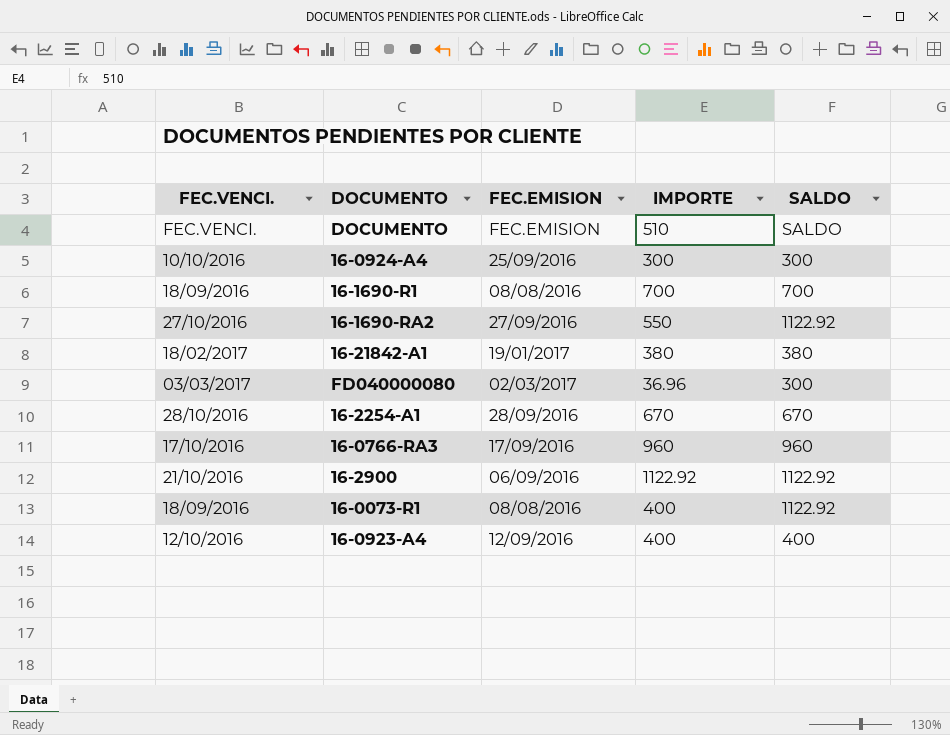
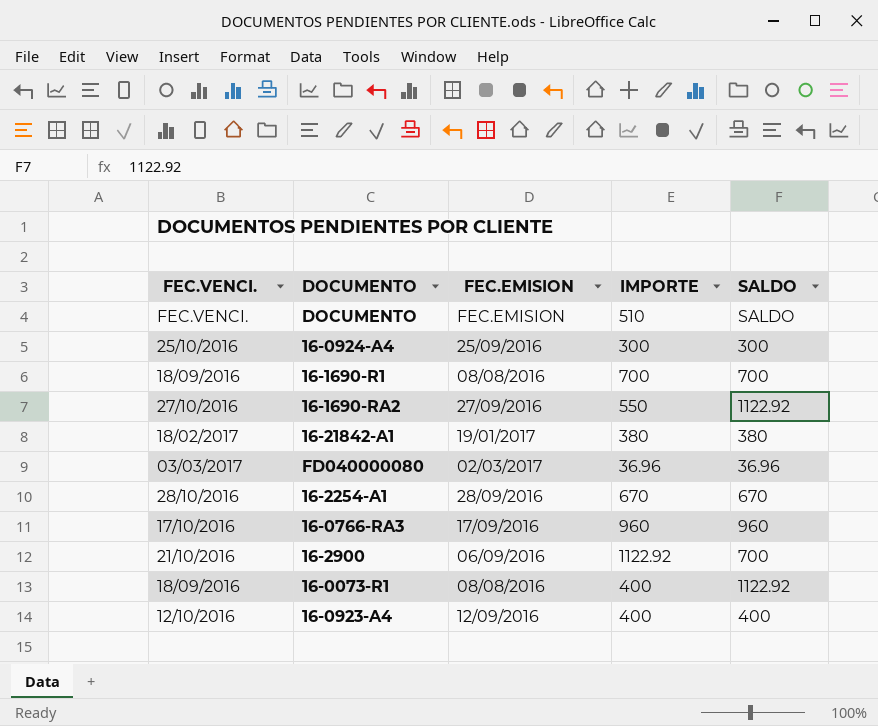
16-0924-A4 | FEC.VENCI.: 10/10/2016 -> 25/10/2016
FD040000080 | SALDO: 300 -> 36.96
16-2900 | SALDO: 1122.92 -> 700

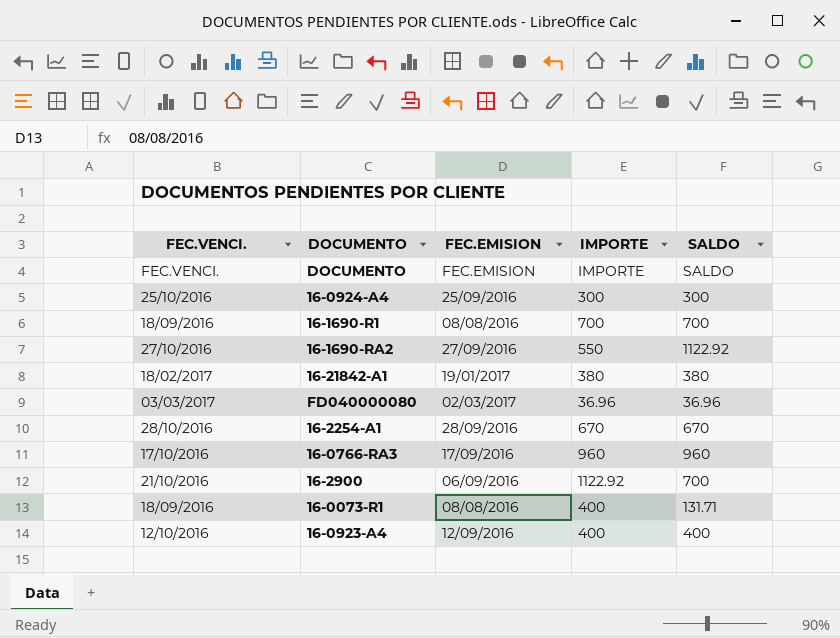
DOCUMENTO | IMPORTE: 510 -> IMPORTE
16-0073-R1 | SALDO: 1122.92 -> 131.71

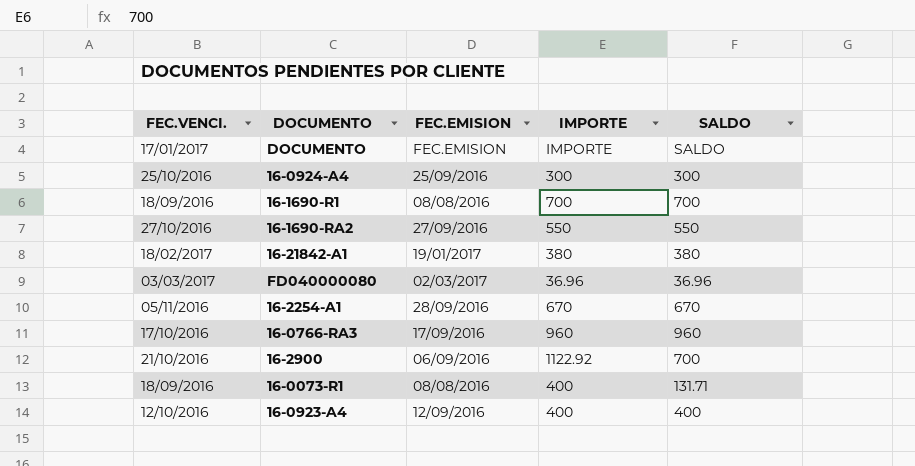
DOCUMENTO | FEC.VENCI.: FEC.VENCI. -> 17/01/2017
16-1690-RA2 | SALDO: 1122.92 -> 550
16-2254-A1 | FEC.VENCI.: 28/10/2016 -> 05/11/2016

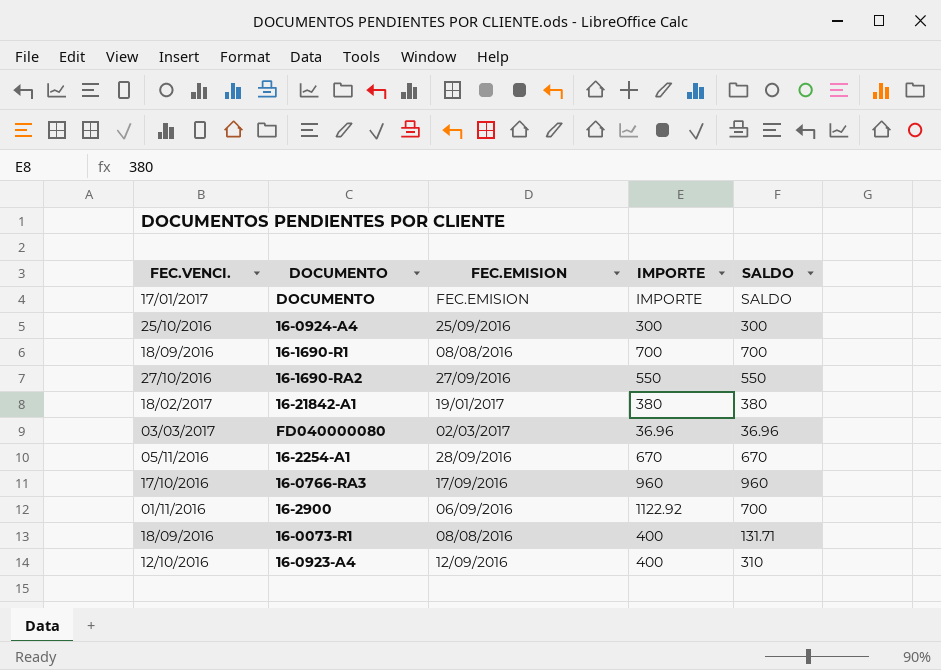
16-2900 | FEC.VENCI.: 21/10/2016 -> 01/11/2016
16-0923-A4 | SALDO: 400 -> 310

